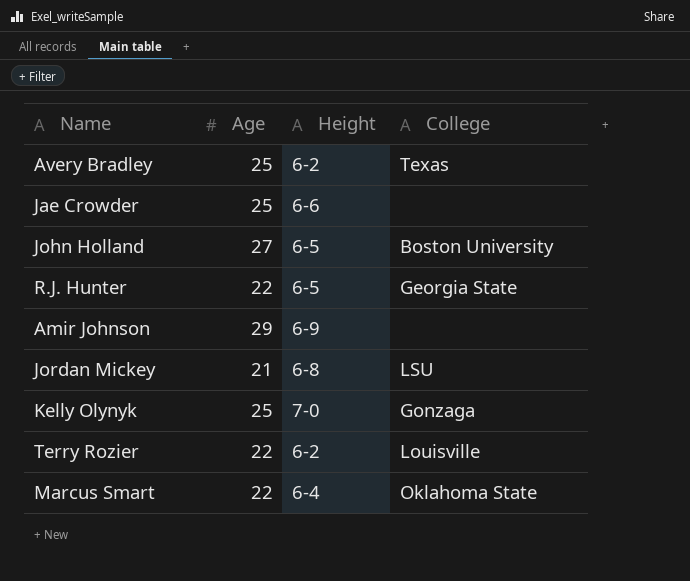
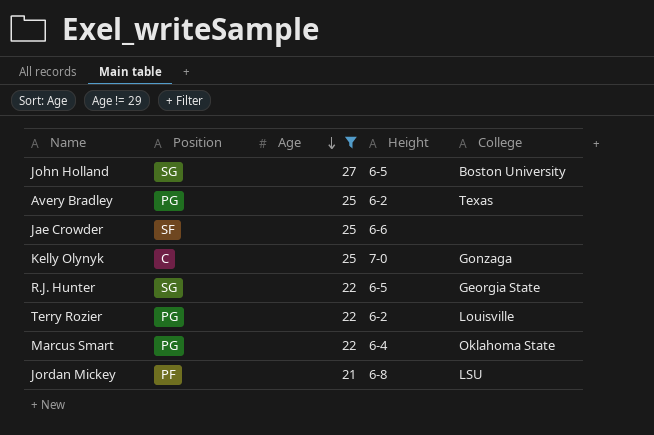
filter: none -> Age != 29
row order: none -> Age descending
column Position | position: none -> 2

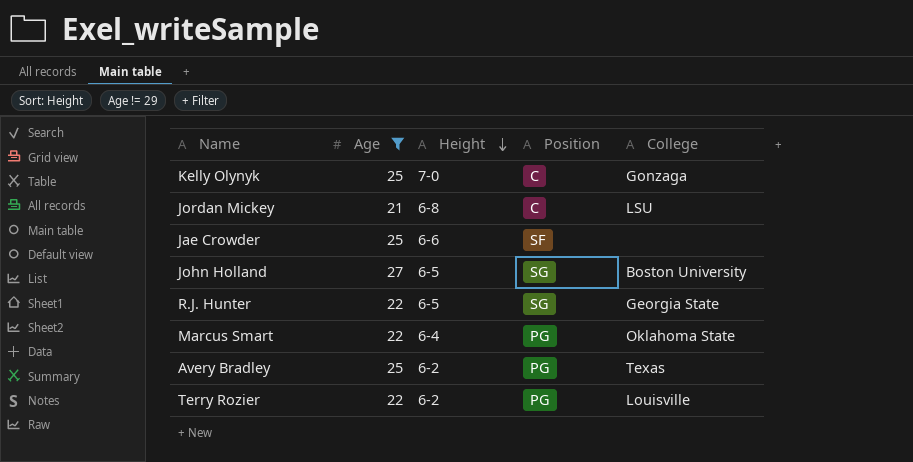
row order: Age descending -> Height descending
column Position | position: 2 -> 4
Jordan Mickey | Position: PF -> C

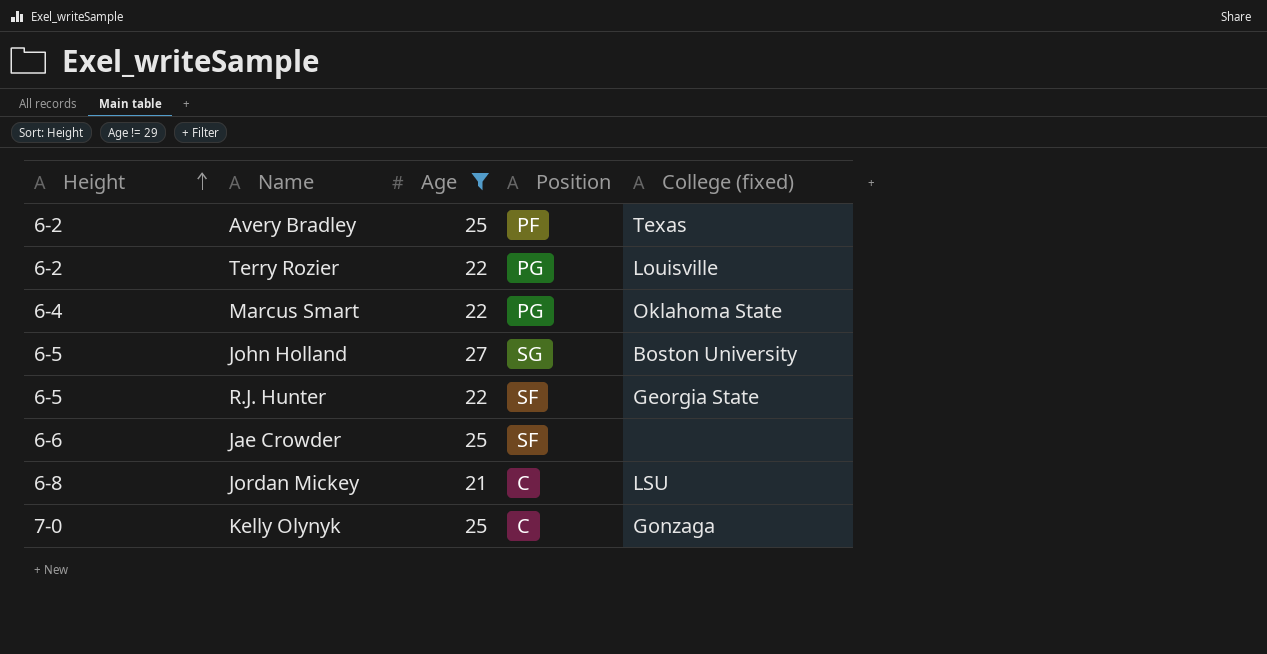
row order: Height descending -> Height ascending
column Height | position: 3 -> 1
column name: College -> College (fixed)
Avery Bradley | Position: PG -> PF
R.J. Hunter | Position: SG -> SF

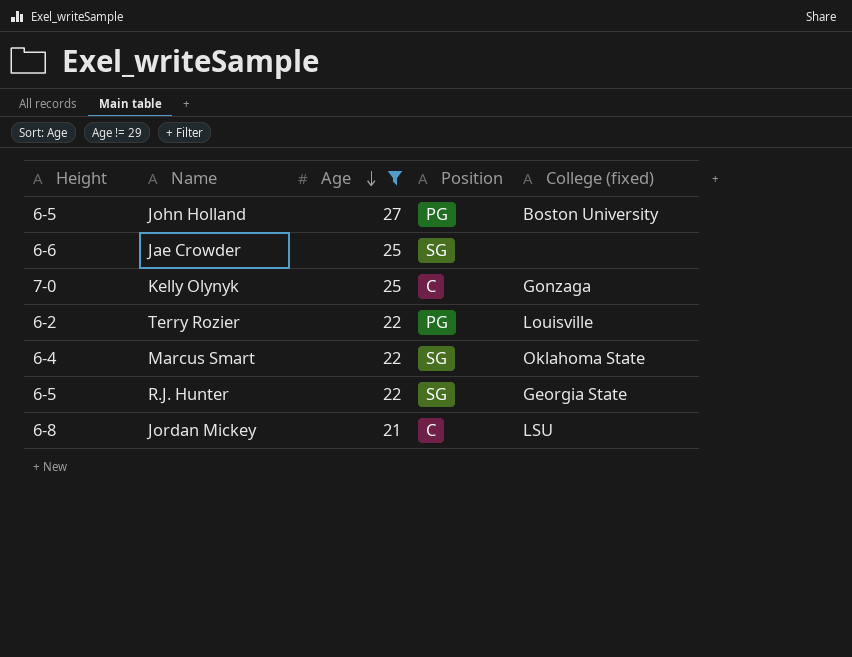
row order: Height ascending -> Age descending
row Avery Bradley: 6-2 | 25 | PF | Texas -> none
John Holland | Position: SG -> PG
Jae Crowder | Position: SF -> SG
Marcus Smart | Position: PG -> SG
R.J. Hunter | Position: SF -> SG

